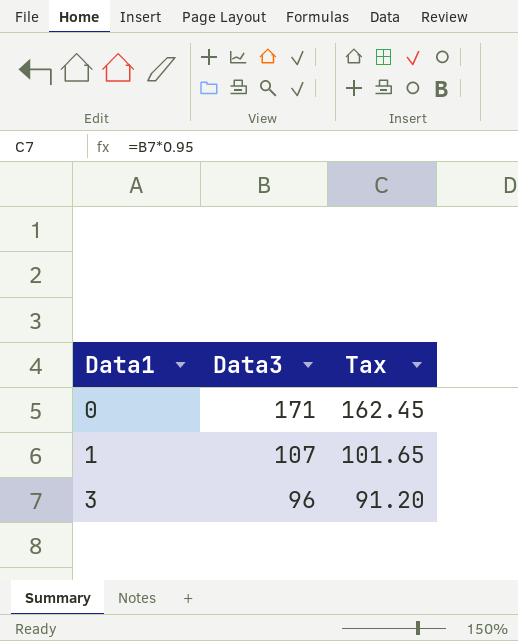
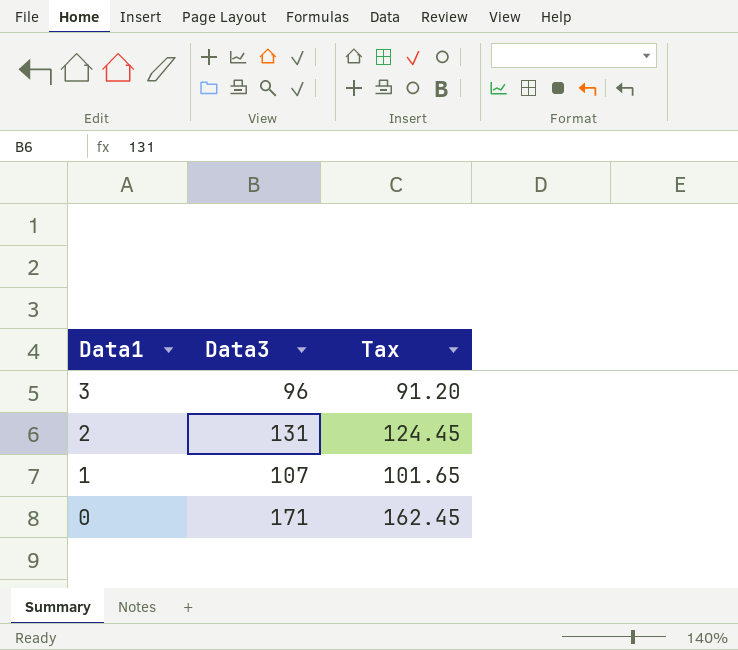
row order: Data1 ascending -> Data1 descending
row 2: none -> 131 | 124.45

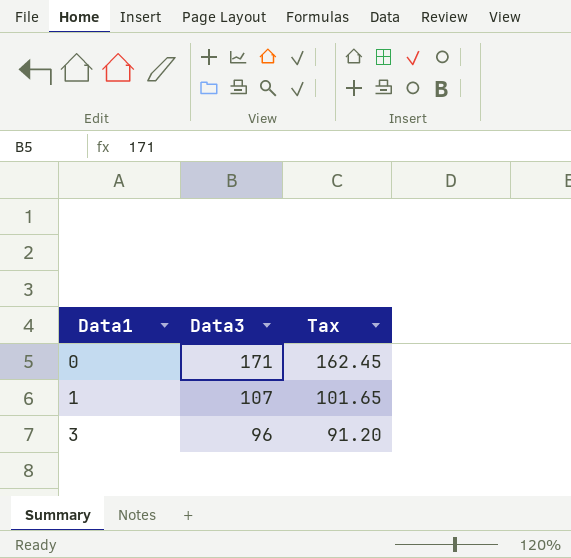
row order: Data1 descending -> Data1 ascending
row 2: 131 | 124.45 -> none

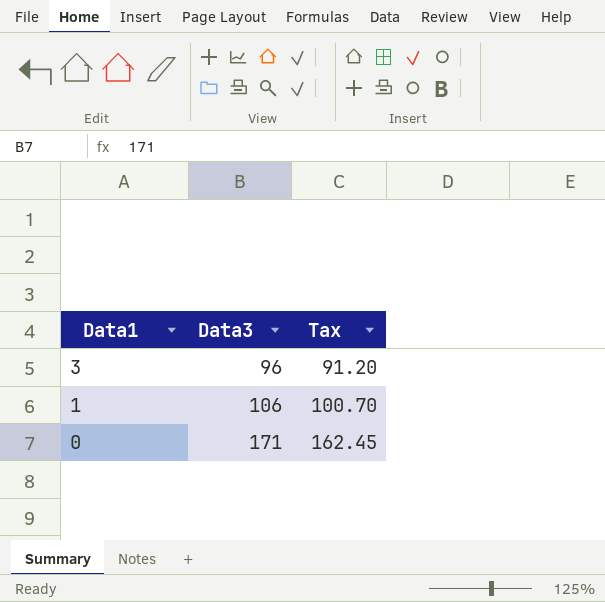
row order: Data1 ascending -> Data1 descending
1 | Data3: 107 -> 106
1 | Tax: 101.65 -> 100.70

